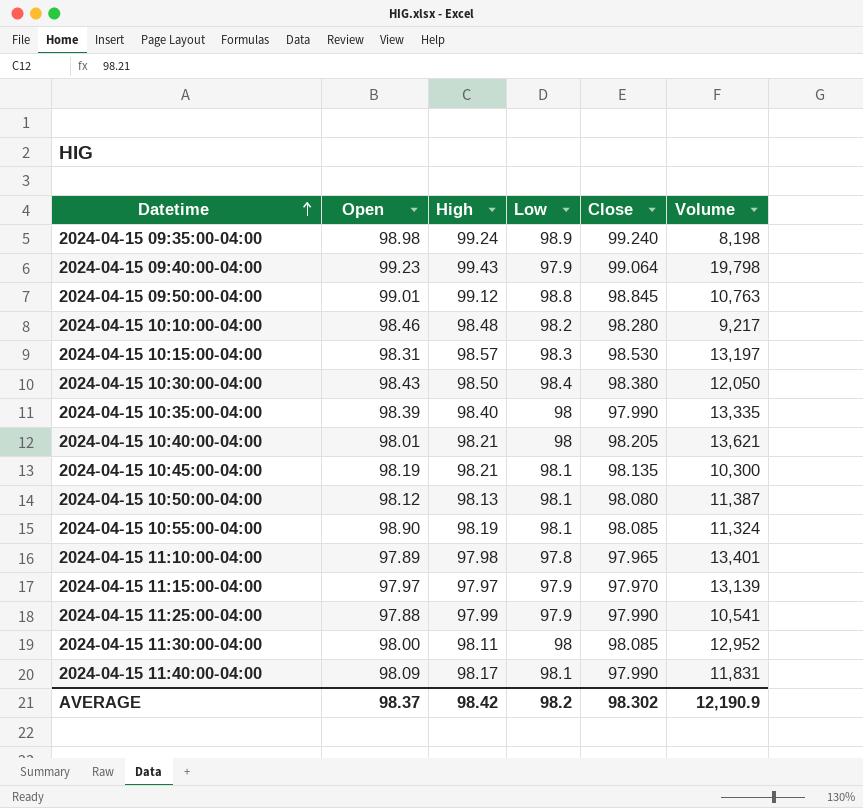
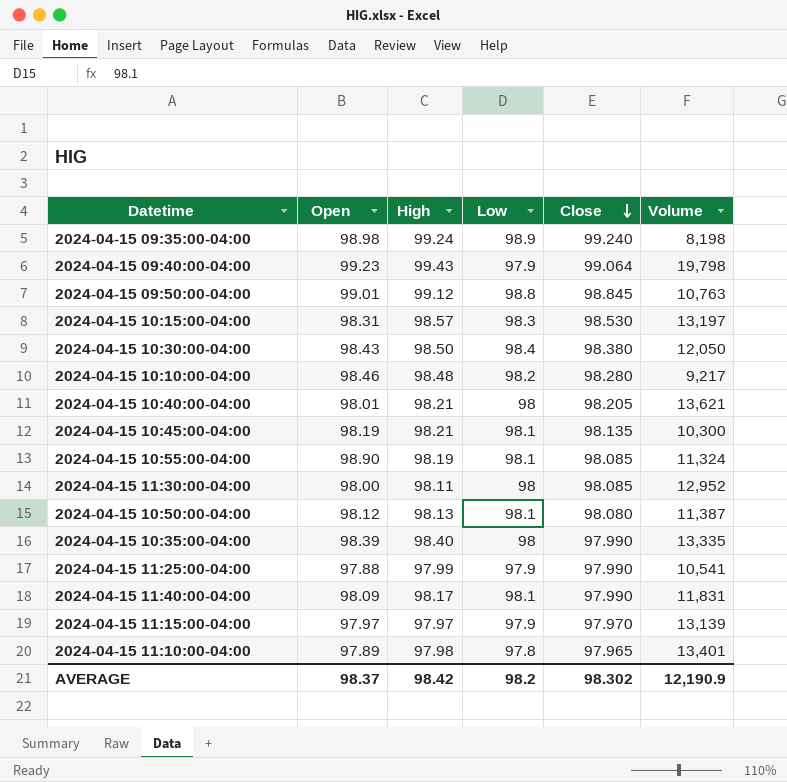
row order: Datetime ascending -> Close descending

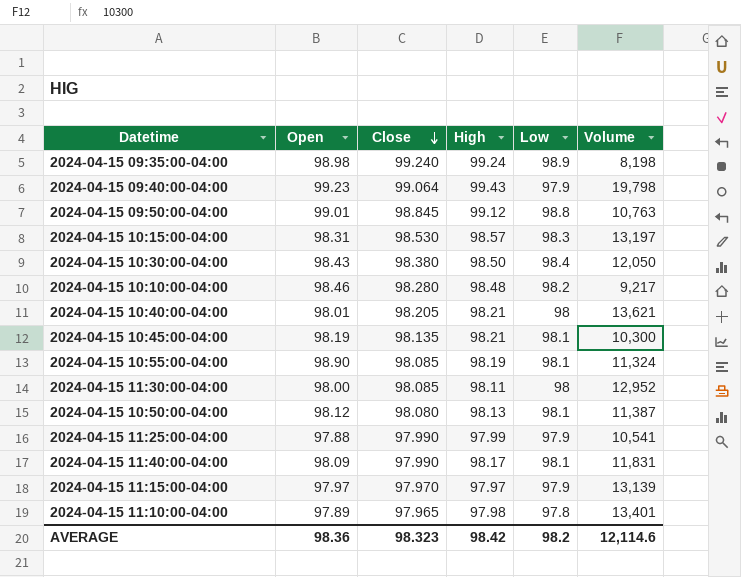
column Close | position: 5 -> 3
row 2024-04-15 10:35:00-04:00: 98.39 | 98.40 | 98 | 97.990 | 13,335 -> none
AVERAGE | Open: 98.37 -> 98.36
AVERAGE | Close: 98.302 -> 98.323
AVERAGE | Volume: 12,190.9 -> 12,114.6

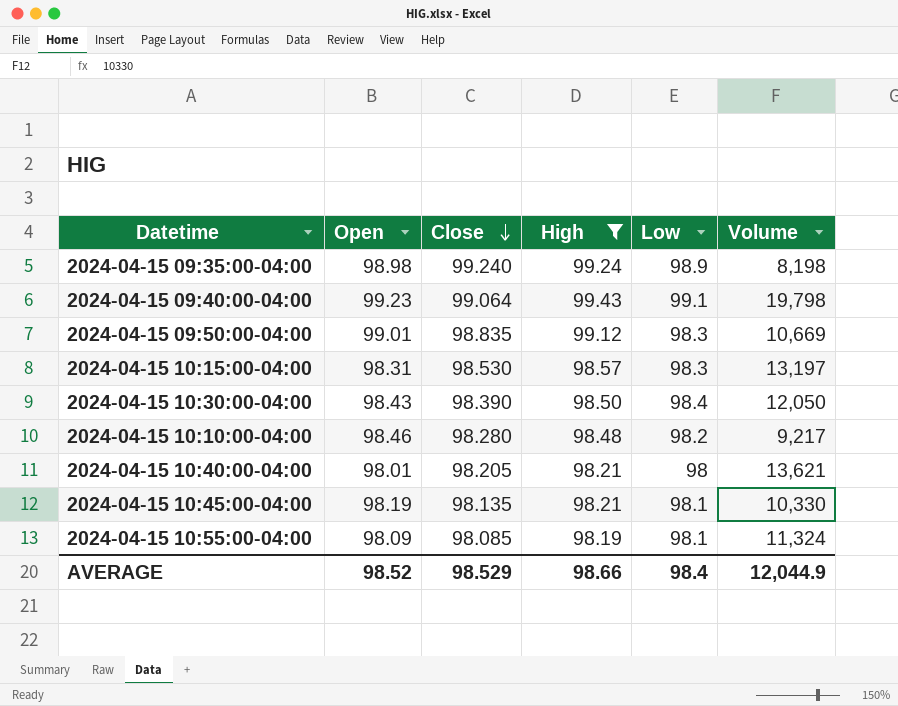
filter: none -> High >= 98.19
2024-04-15 09:40:00-04:00 | Low: 97.9 -> 99.1
2024-04-15 09:50:00-04:00 | Close: 98.845 -> 98.835
2024-04-15 09:50:00-04:00 | Low: 98.8 -> 98.3
2024-04-15 09:50:00-04:00 | Volume: 10,763 -> 10,669
2024-04-15 10:30:00-04:00 | Close: 98.380 -> 98.390
2024-04-15 10:45:00-04:00 | Volume: 10,300 -> 10,330
2024-04-15 10:55:00-04:00 | Open: 98.90 -> 98.09
AVERAGE | Open: 98.36 -> 98.52
AVERAGE | Close: 98.323 -> 98.529
AVERAGE | High: 98.42 -> 98.66
AVERAGE | Low: 98.2 -> 98.4
AVERAGE | Volume: 12,114.6 -> 12,044.9

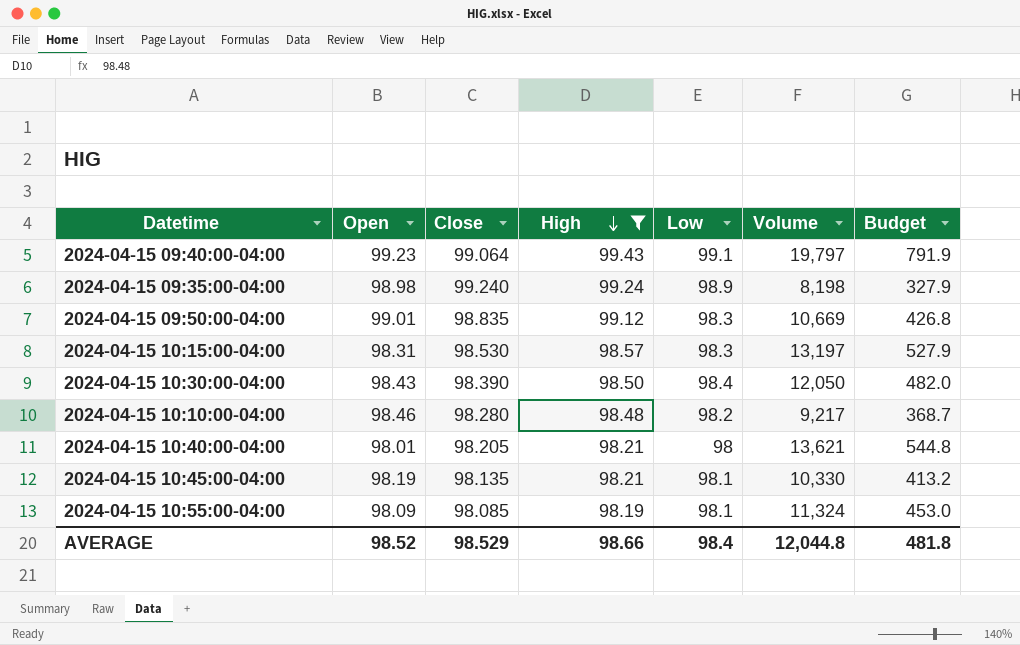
row order: Close descending -> High descending
column Budget | formula: none -> [Volume] * 0.04
2024-04-15 09:40:00-04:00 | Volume: 19,798 -> 19,797
AVERAGE | Volume: 12,044.9 -> 12,044.8

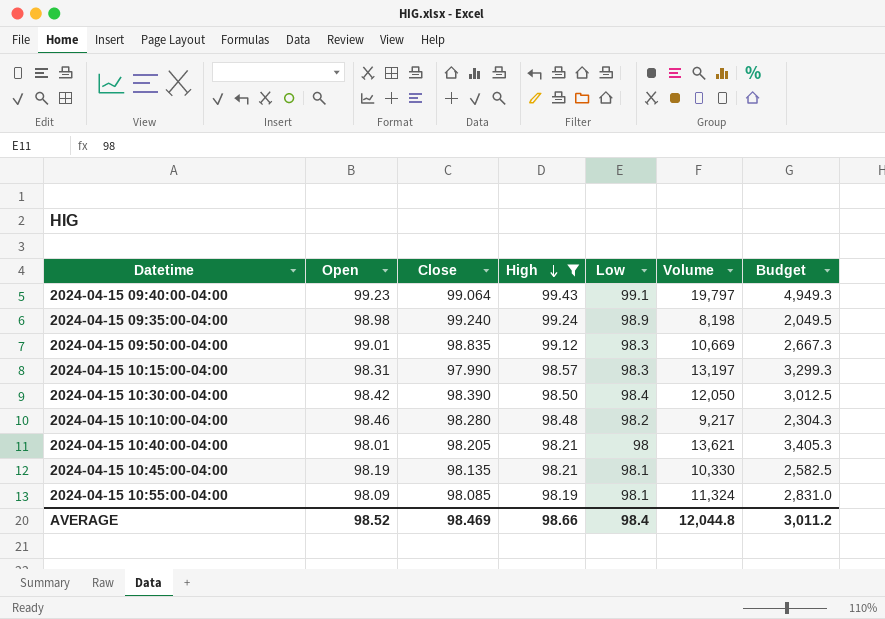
column Budget | formula: [Volume] * 0.04 -> [Volume] * 0.25
2024-04-15 10:15:00-04:00 | Close: 98.530 -> 97.990
2024-04-15 10:30:00-04:00 | Open: 98.43 -> 98.42
AVERAGE | Close: 98.529 -> 98.469
AVERAGE | Budget: 481.8 -> 3,011.2

